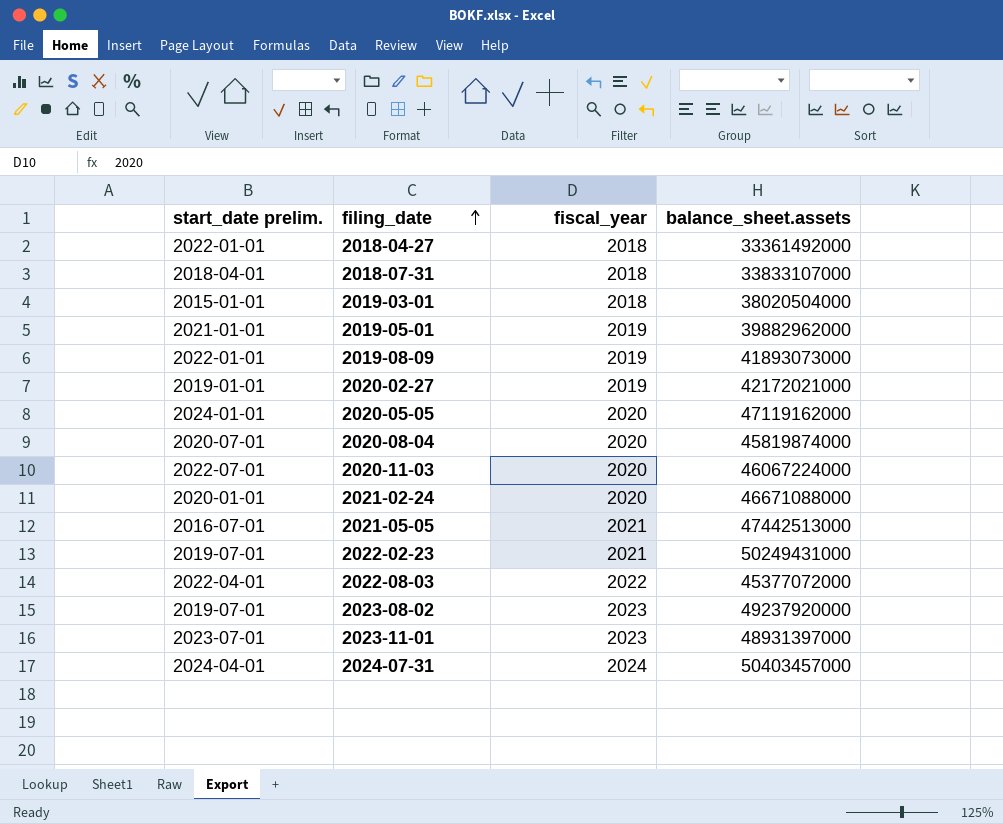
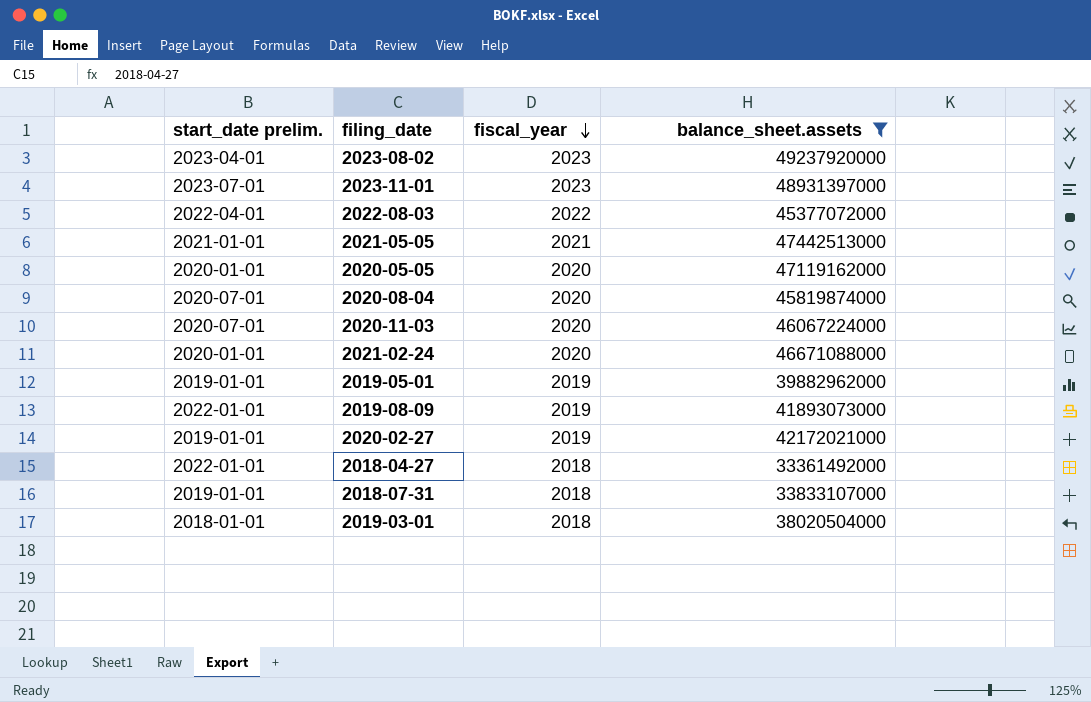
filter: none -> balance_sheet.assets <= 49237920000
row order: filing_date ascending -> fiscal_year descending
2023-08-02 | start_date prelim.: 2019-07-01 -> 2023-04-01
2021-05-05 | start_date prelim.: 2016-07-01 -> 2021-01-01
2020-05-05 | start_date prelim.: 2024-01-01 -> 2020-01-01
2020-11-03 | start_date prelim.: 2022-07-01 -> 2020-07-01
2019-05-01 | start_date prelim.: 2021-01-01 -> 2019-01-01
2018-07-31 | start_date prelim.: 2018-04-01 -> 2019-01-01
2019-03-01 | start_date prelim.: 2015-01-01 -> 2018-01-01

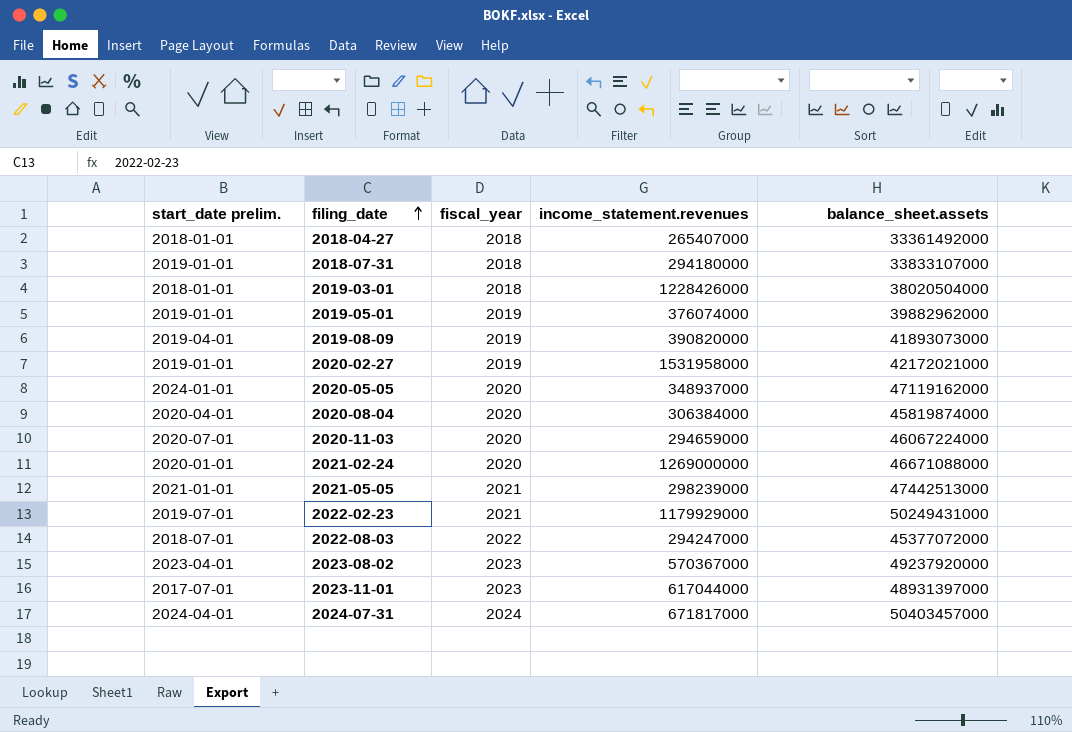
filter: balance_sheet.assets <= 49237920000 -> none
row order: fiscal_year descending -> filing_date ascending
column income_statement.revenues | position: none -> 4
2018-04-27 | start_date prelim.: 2022-01-01 -> 2018-01-01
2019-08-09 | start_date prelim.: 2022-01-01 -> 2019-04-01
2020-05-05 | start_date prelim.: 2020-01-01 -> 2024-01-01
2020-08-04 | start_date prelim.: 2020-07-01 -> 2020-04-01
2022-08-03 | start_date prelim.: 2022-04-01 -> 2018-07-01
2023-11-01 | start_date prelim.: 2023-07-01 -> 2017-07-01

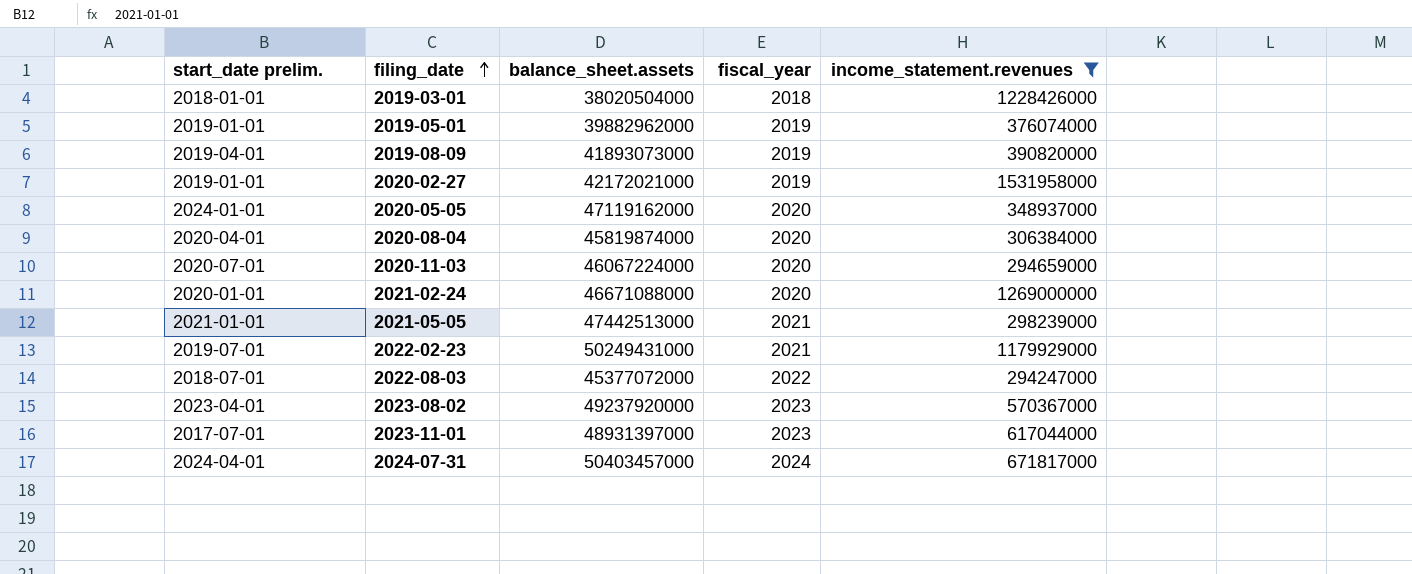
filter: none -> income_statement.revenues >= 294247000
column balance_sheet.assets | position: 5 -> 3

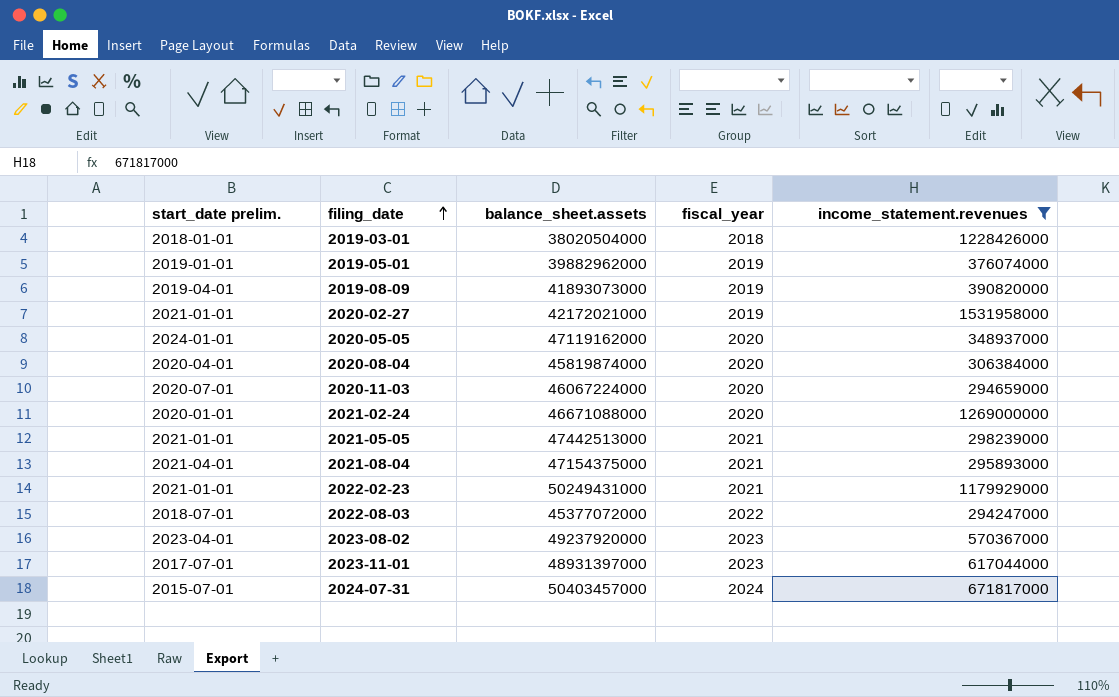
2020-02-27 | start_date prelim.: 2019-01-01 -> 2021-01-01
row 2021-08-04: none -> 2021-04-01 | 47154375000 | 2021 | 295893000
2022-02-23 | start_date prelim.: 2019-07-01 -> 2021-01-01
2024-07-31 | start_date prelim.: 2024-04-01 -> 2015-07-01

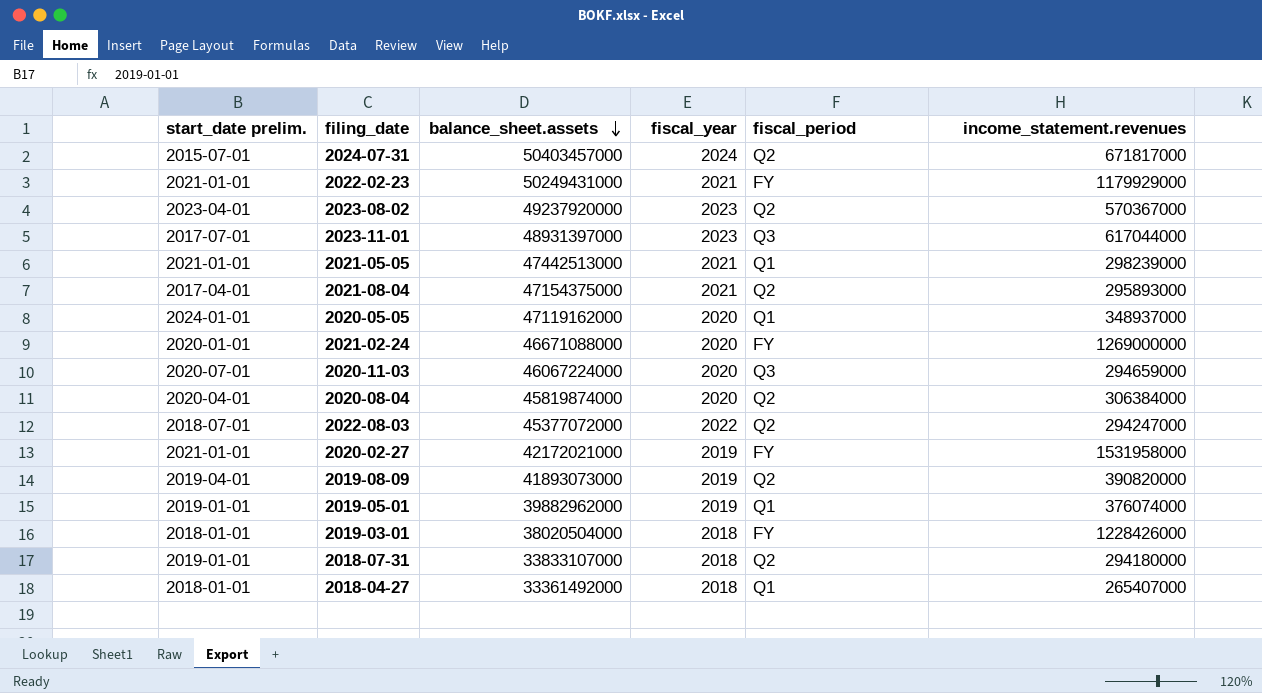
filter: income_statement.revenues >= 294247000 -> none
row order: filing_date ascending -> balance_sheet.assets descending
column fiscal_period | position: none -> 5
2021-08-04 | start_date prelim.: 2021-04-01 -> 2017-04-01

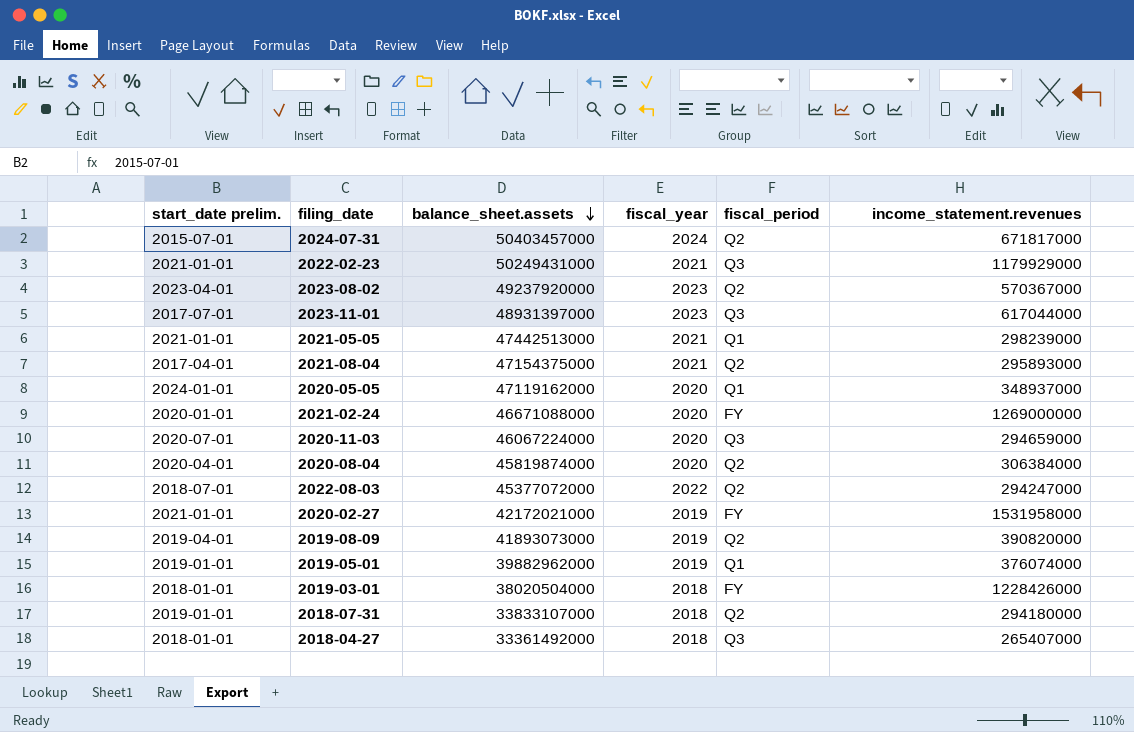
2022-02-23 | fiscal_period: FY -> Q3
2018-04-27 | fiscal_period: Q1 -> Q3

